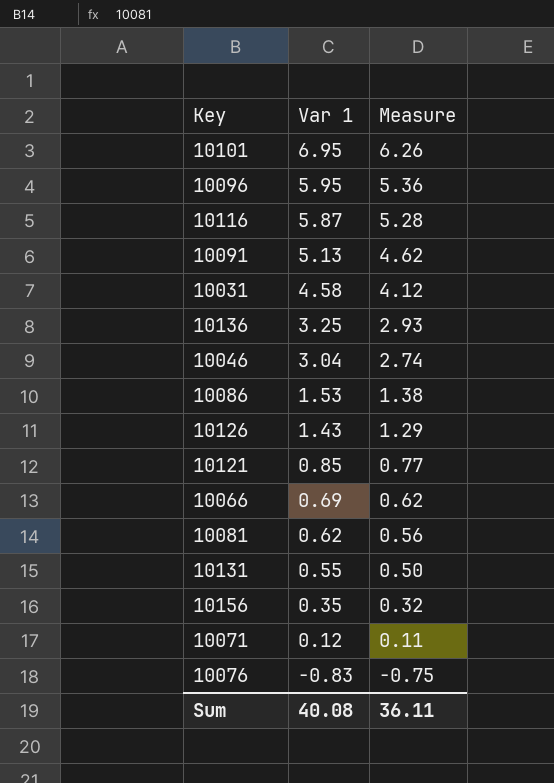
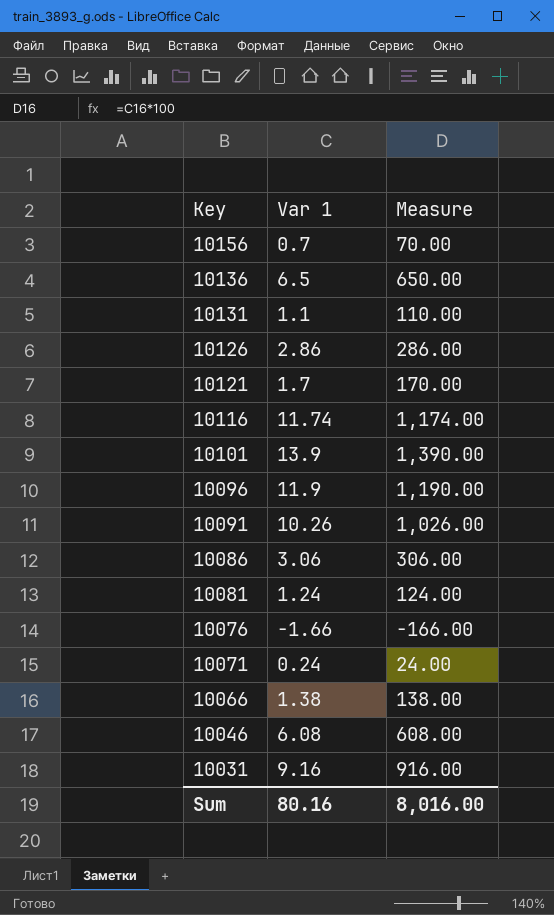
row order: Var 1 descending -> Key descending
column Measure | formula: [Var 1] * 0.9 -> [Var 1] * 100
10156 | Var 1: 0.35 -> 0.7
10136 | Var 1: 3.25 -> 6.5
10131 | Var 1: 0.55 -> 1.1
10126 | Var 1: 1.43 -> 2.86
10121 | Var 1: 0.85 -> 1.7
10116 | Var 1: 5.87 -> 11.74
10101 | Var 1: 6.95 -> 13.9
10096 | Var 1: 5.95 -> 11.9
10091 | Var 1: 5.13 -> 10.26
10086 | Var 1: 1.53 -> 3.06
10081 | Var 1: 0.62 -> 1.24
10076 | Var 1: -0.83 -> -1.66
10071 | Var 1: 0.12 -> 0.24
10066 | Var 1: 0.69 -> 1.38
10046 | Var 1: 3.04 -> 6.08
10031 | Var 1: 4.58 -> 9.16
Sum | Var 1: 40.08 -> 80.16
Sum | Measure: 36.11 -> 8,016.00

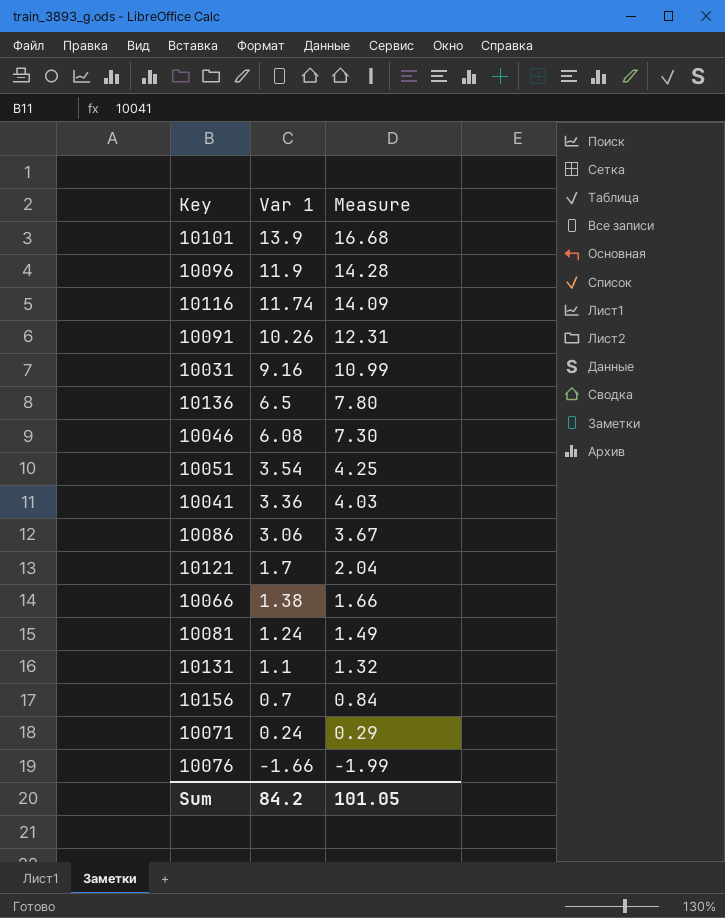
row order: Key descending -> Var 1 descending
column Measure | formula: [Var 1] * 100 -> [Var 1] * 1.2
row 10126: 2.86 | 286.00 -> none
row 10051: none -> 3.54 | 4.25
row 10041: none -> 3.36 | 4.03
Sum | Var 1: 80.16 -> 84.2
Sum | Measure: 8,016.00 -> 101.05

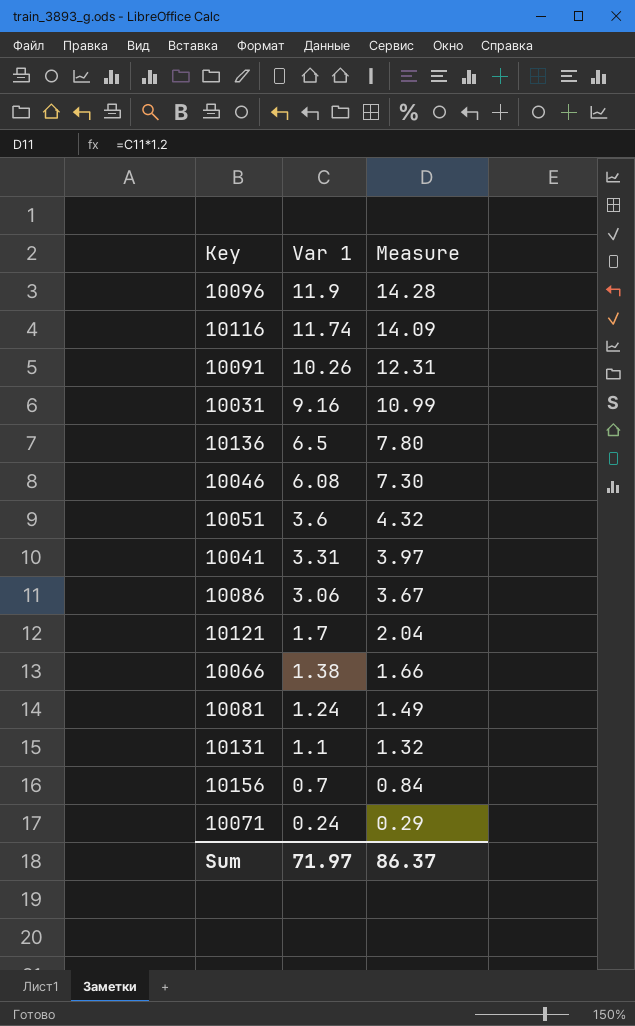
row 10101: 13.9 | 16.68 -> none
row 10076: -1.66 | -1.99 -> none
10051 | Var 1: 3.54 -> 3.6
10051 | Measure: 4.25 -> 4.32
10041 | Var 1: 3.36 -> 3.31
10041 | Measure: 4.03 -> 3.97
Sum | Var 1: 84.2 -> 71.97
Sum | Measure: 101.05 -> 86.37

